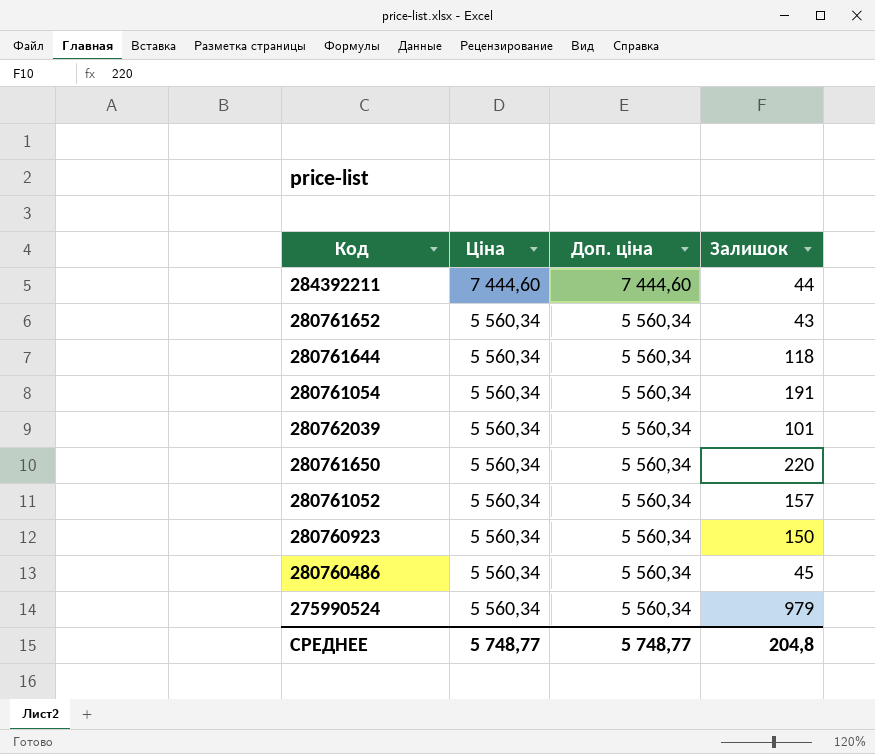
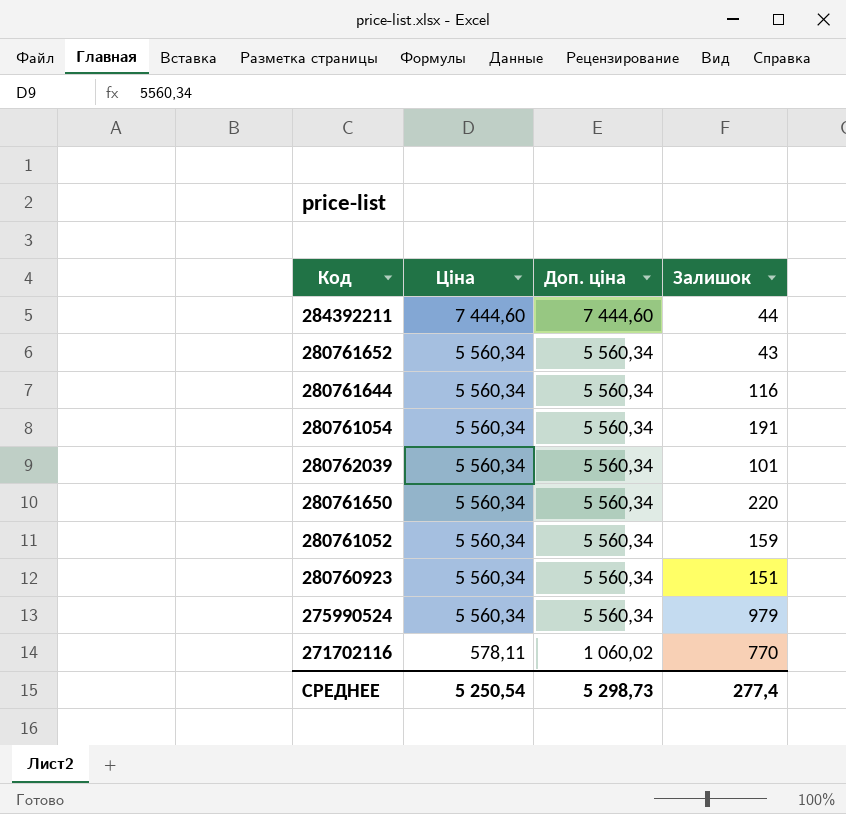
row 280760486: 5 560,34 | 5 560,34 | 45 -> none
280761644 | Залишок: 118 -> 116
280761052 | Залишок: 157 -> 159
280760923 | Залишок: 150 -> 151
row 271702116: none -> 578,11 | 1 060,02 | 770
СРЕДНЕЕ | Ціна: 5 748,77 -> 5 250,54
СРЕДНЕЕ | Доп. ціна: 5 748,77 -> 5 298,73
СРЕДНЕЕ | Залишок: 204,8 -> 277,4

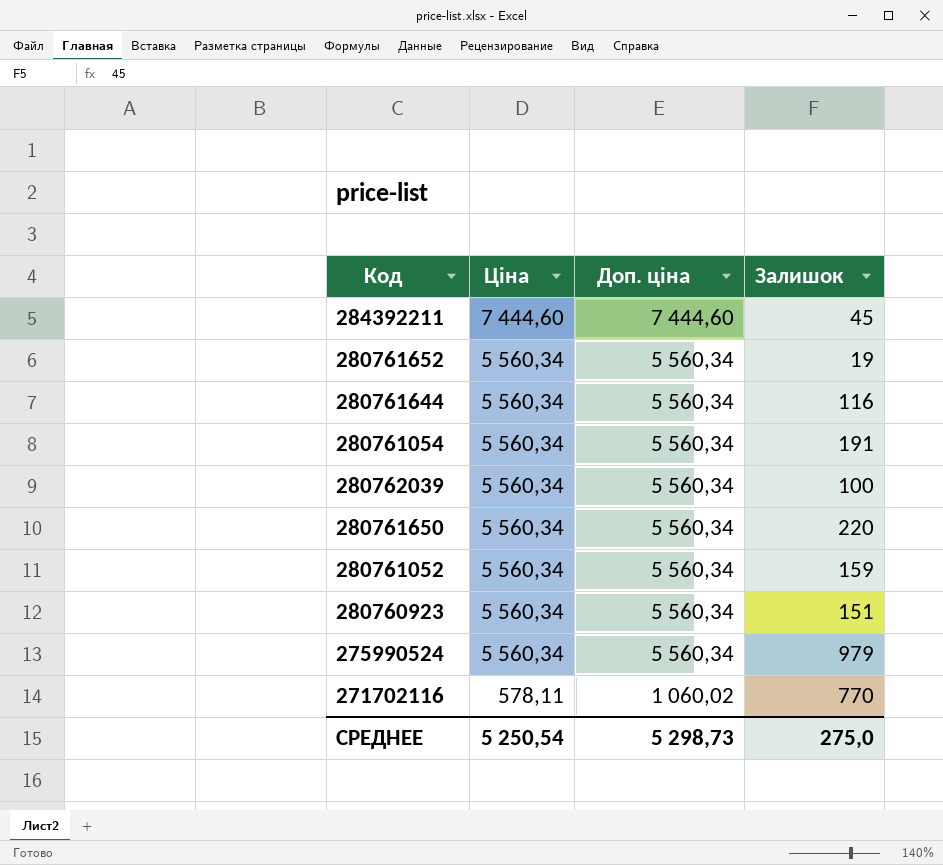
284392211 | Залишок: 44 -> 45
280761652 | Залишок: 43 -> 19
280762039 | Залишок: 101 -> 100
СРЕДНЕЕ | Залишок: 277,4 -> 275,0

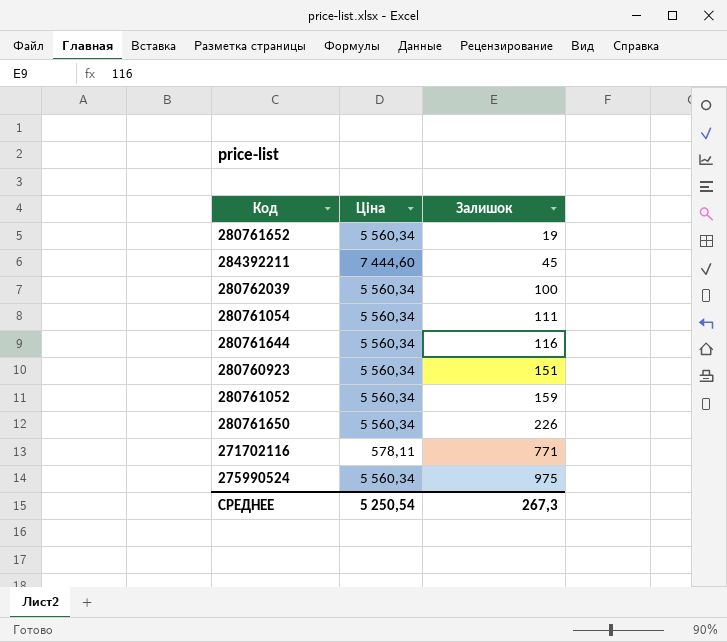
row order: Ціна descending -> Залишок ascending
column Доп. ціна | position: 3 -> none
280761054 | Залишок: 191 -> 111
280761650 | Залишок: 220 -> 226
271702116 | Залишок: 770 -> 771
275990524 | Залишок: 979 -> 975
СРЕДНЕЕ | Залишок: 275,0 -> 267,3

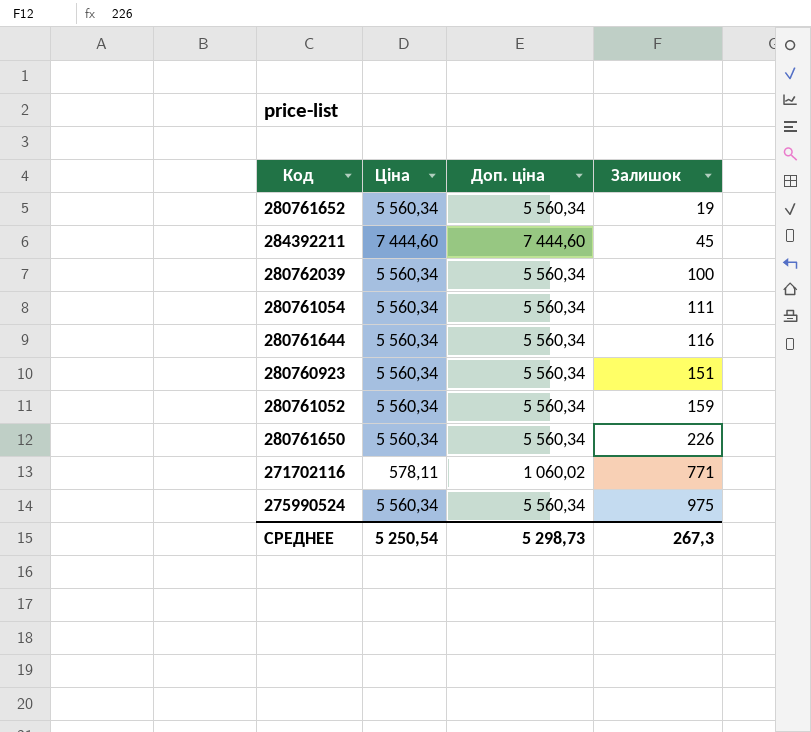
column Доп. ціна | position: none -> 3

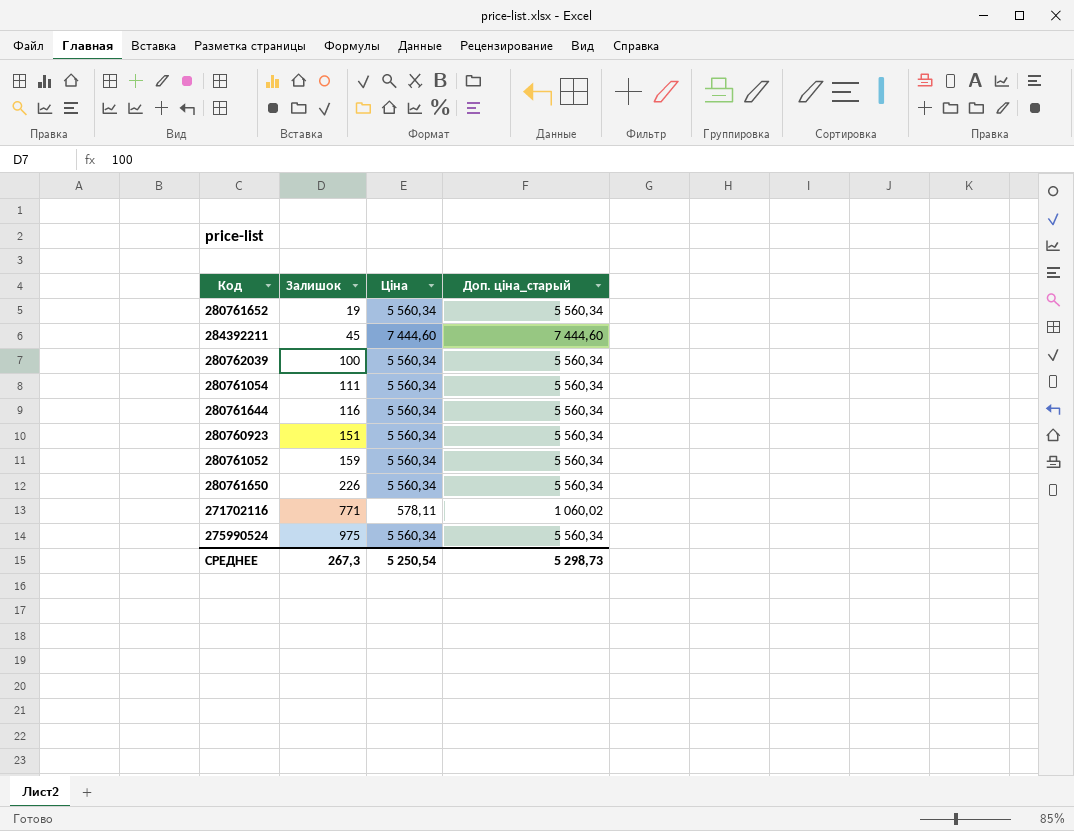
column Залишок | position: 4 -> 2
column name: Доп. ціна -> Доп. ціна_старый

